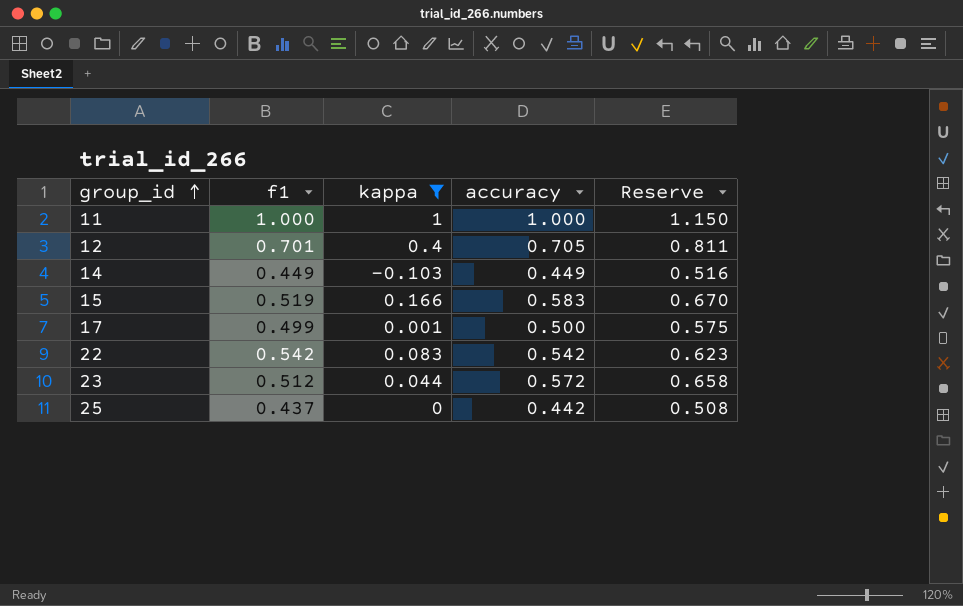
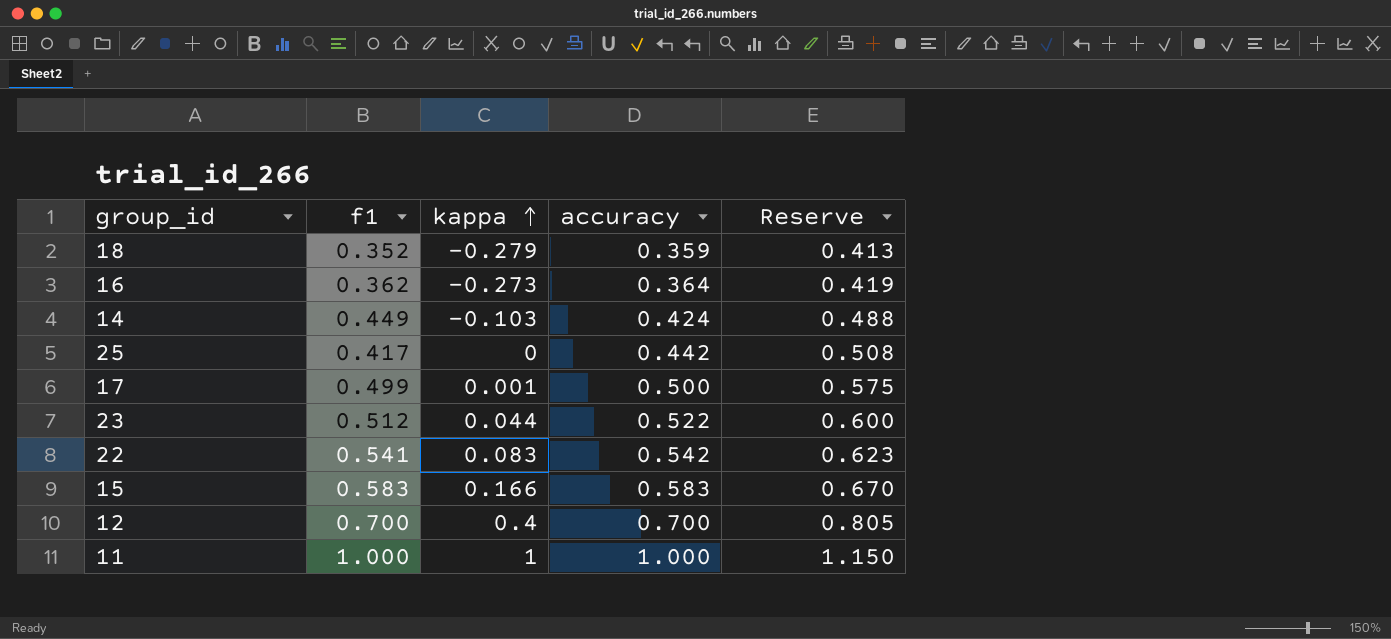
filter: kappa >= -0.103 -> none
row order: group_id ascending -> kappa ascending
14 | accuracy: 0.449 -> 0.424
14 | Reserve: 0.516 -> 0.488
25 | f1: 0.437 -> 0.417
23 | accuracy: 0.572 -> 0.522
23 | Reserve: 0.658 -> 0.600
22 | f1: 0.542 -> 0.541
15 | f1: 0.519 -> 0.583
12 | f1: 0.701 -> 0.700
12 | accuracy: 0.705 -> 0.700
12 | Reserve: 0.811 -> 0.805

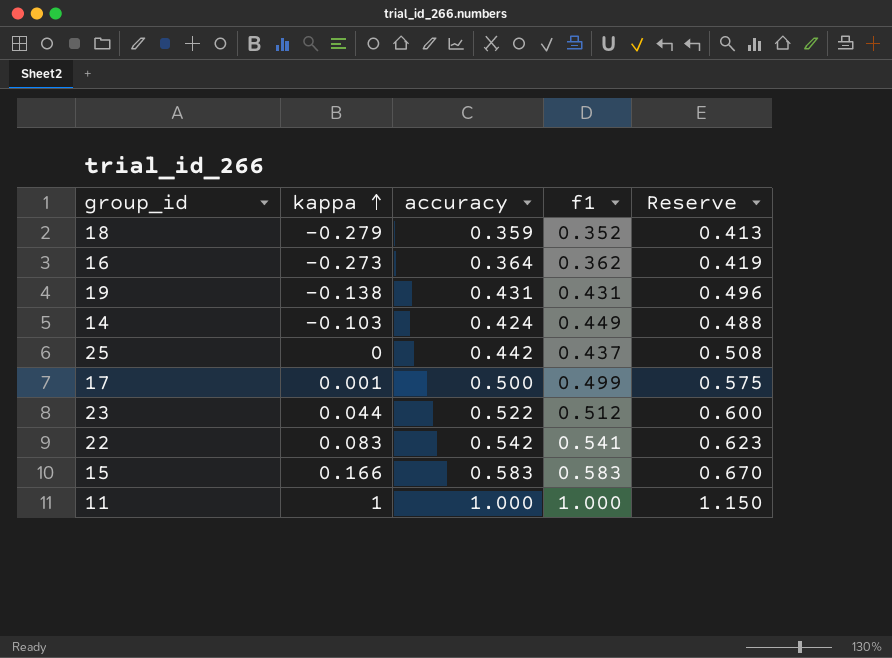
column f1 | position: 2 -> 4
row 12: 0.700 | 0.4 | 0.700 | 0.805 -> none
row 19: none -> -0.138 | 0.431 | 0.431 | 0.496
25 | f1: 0.417 -> 0.437

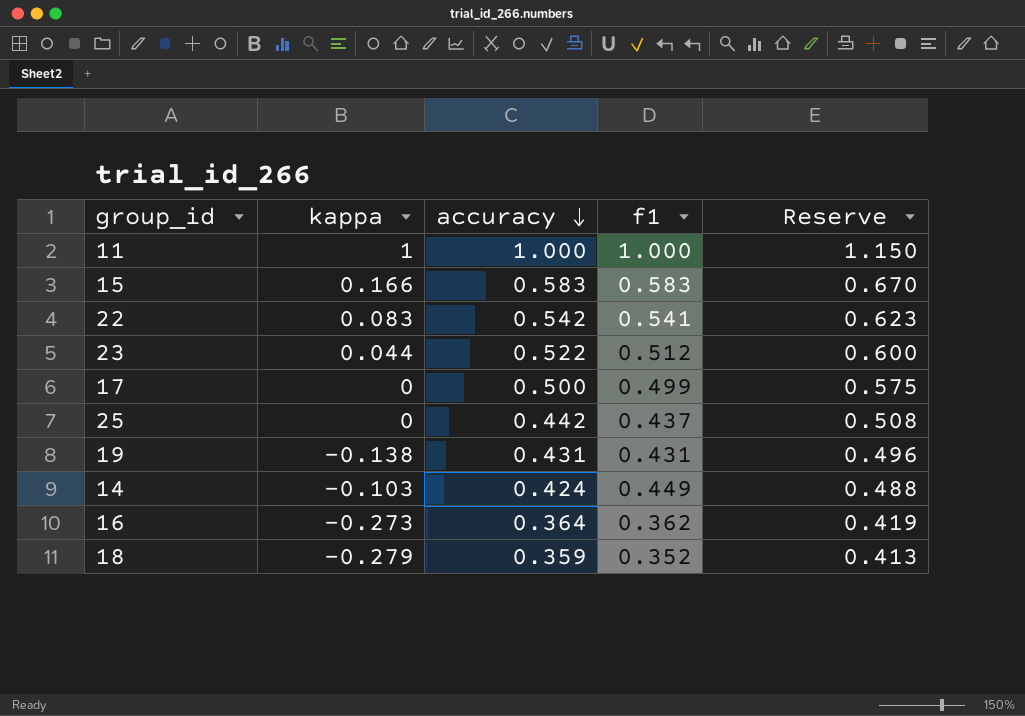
row order: kappa ascending -> accuracy descending
17 | kappa: 0.001 -> 0

